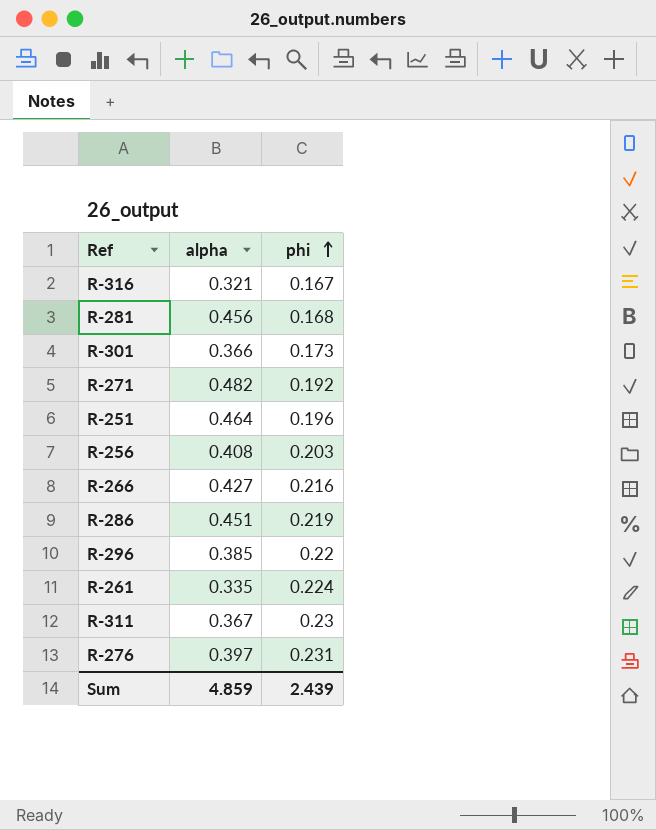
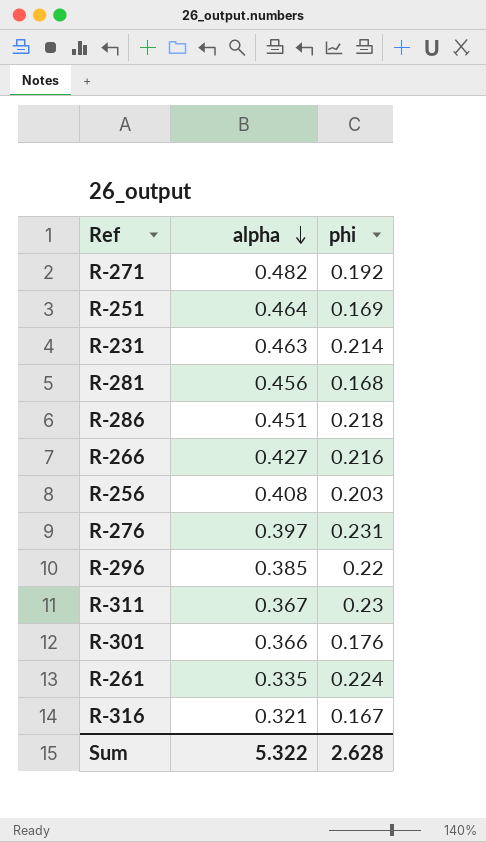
row order: phi ascending -> alpha descending
R-251 | phi: 0.196 -> 0.169
row R-231: none -> 0.463 | 0.214
R-286 | phi: 0.219 -> 0.218
R-301 | phi: 0.173 -> 0.176
Sum | alpha: 4.859 -> 5.322
Sum | phi: 2.439 -> 2.628

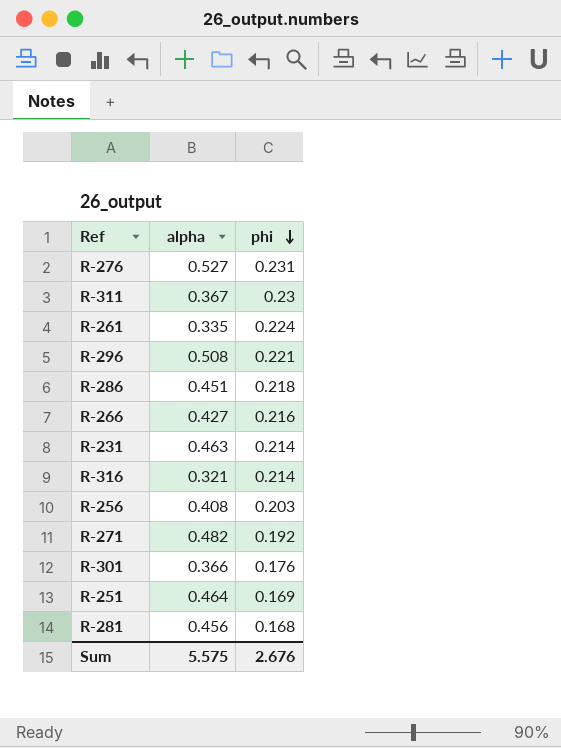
row order: alpha descending -> phi descending
R-276 | alpha: 0.397 -> 0.527
R-296 | alpha: 0.385 -> 0.508
R-296 | phi: 0.22 -> 0.221
R-316 | phi: 0.167 -> 0.214
Sum | alpha: 5.322 -> 5.575
Sum | phi: 2.628 -> 2.676

